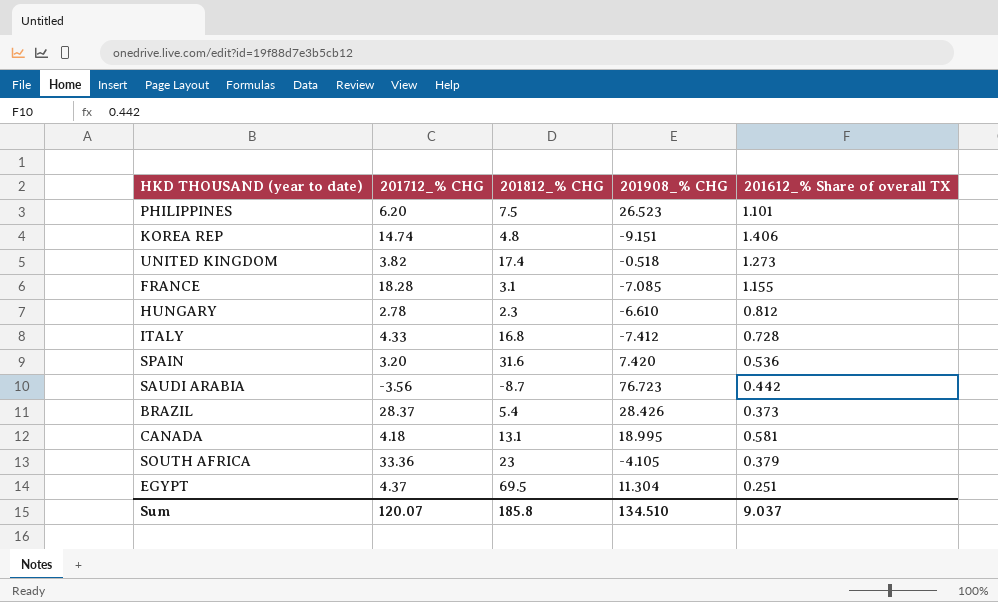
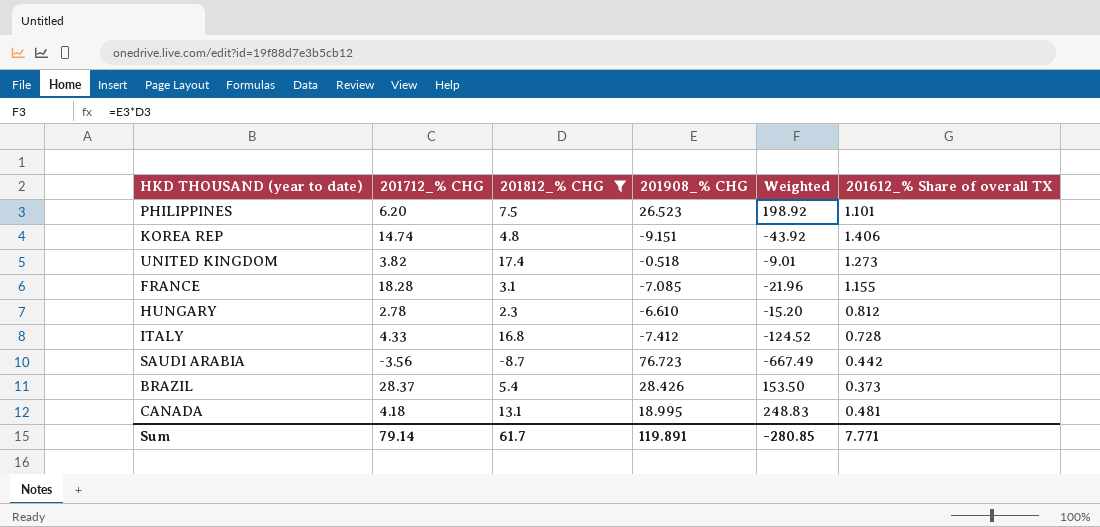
filter: none -> 201812_% CHG <= 17.4
column Weighted | formula: none -> [201812_% CHG] * [201908_% CHG]
CANADA | 201612_% Share of overall TX: 0.581 -> 0.481
Sum | 201712_% CHG: 120.07 -> 79.14
Sum | 201812_% CHG: 185.8 -> 61.7
Sum | 201908_% CHG: 134.510 -> 119.891
Sum | 201612_% Share of overall TX: 9.037 -> 7.771

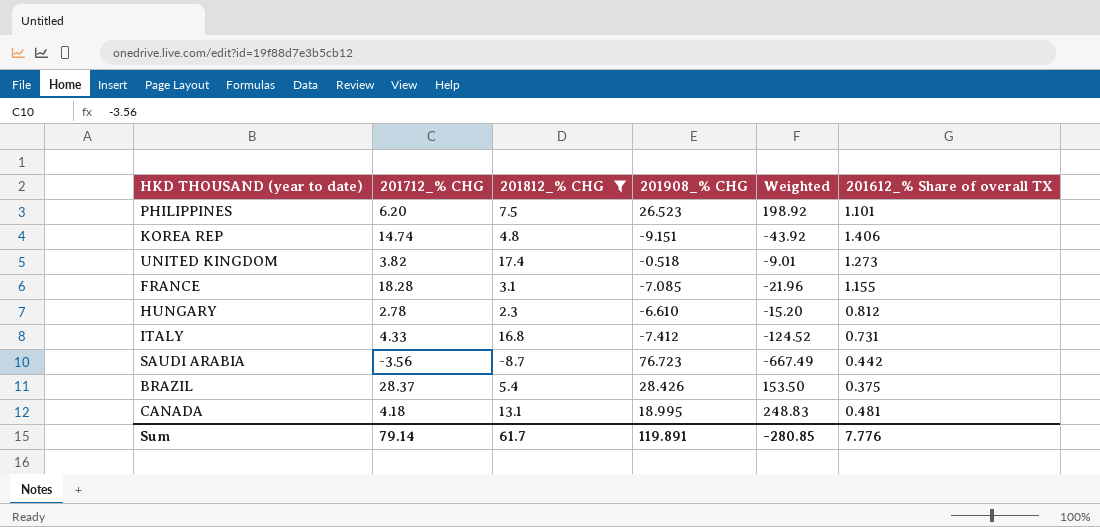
ITALY | 201612_% Share of overall TX: 0.728 -> 0.731
BRAZIL | 201612_% Share of overall TX: 0.373 -> 0.375
Sum | 201612_% Share of overall TX: 7.771 -> 7.776

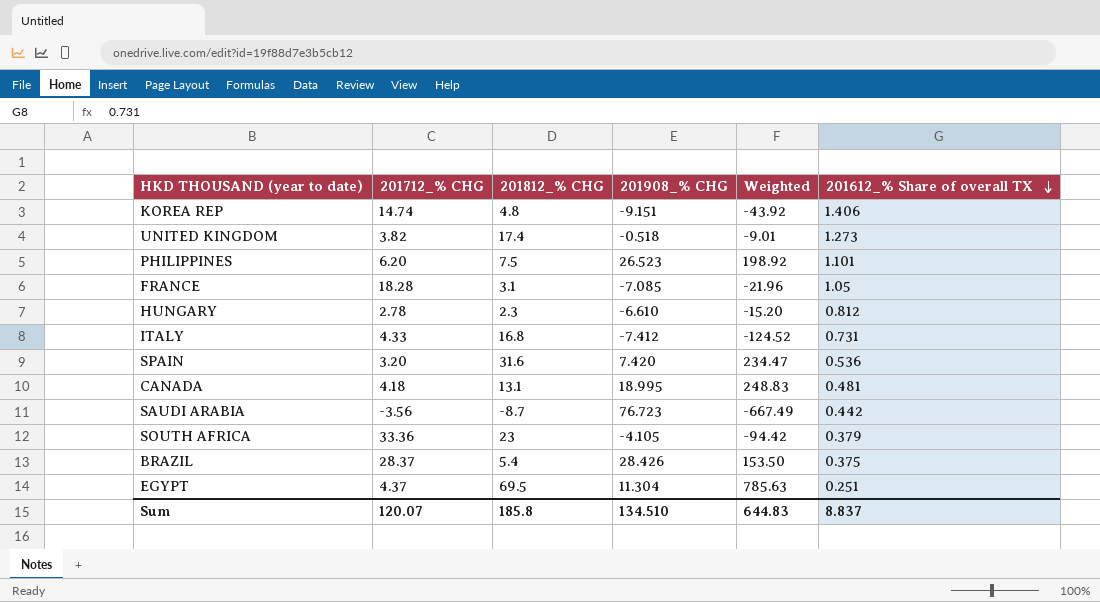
filter: 201812_% CHG <= 17.4 -> none
row order: none -> 201612_% Share of overall TX descending
FRANCE | 201612_% Share of overall TX: 1.155 -> 1.05
Sum | 201712_% CHG: 79.14 -> 120.07
Sum | 201812_% CHG: 61.7 -> 185.8
Sum | 201908_% CHG: 119.891 -> 134.510
Sum | Weighted: -280.85 -> 644.83
Sum | 201612_% Share of overall TX: 7.776 -> 8.837

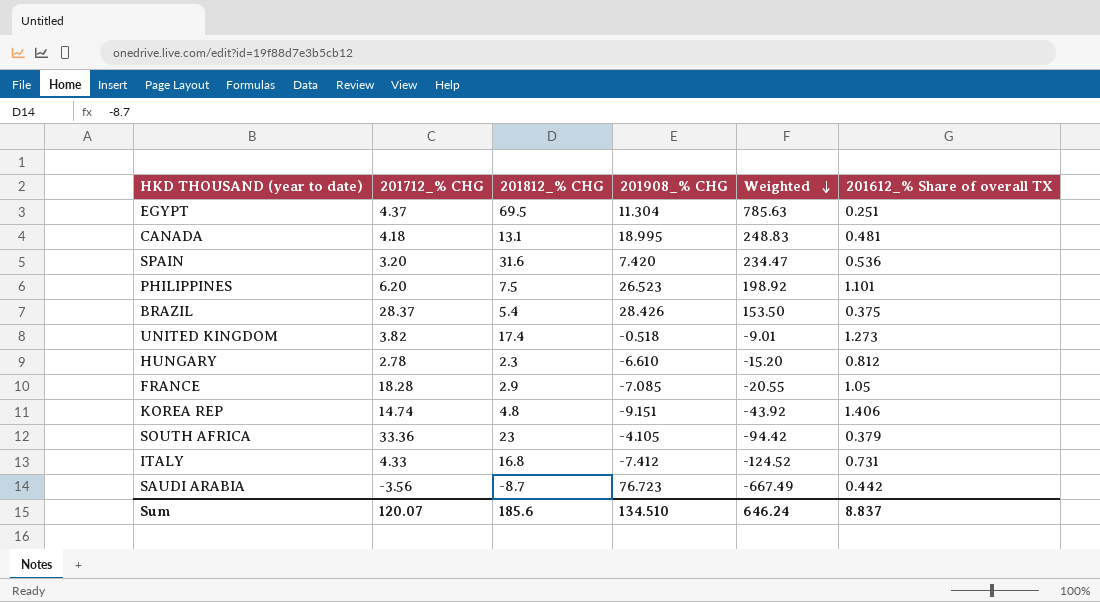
row order: 201612_% Share of overall TX descending -> Weighted descending
FRANCE | 201812_% CHG: 3.1 -> 2.9
FRANCE | Weighted: -21.96 -> -20.55
Sum | 201812_% CHG: 185.8 -> 185.6
Sum | Weighted: 644.83 -> 646.24

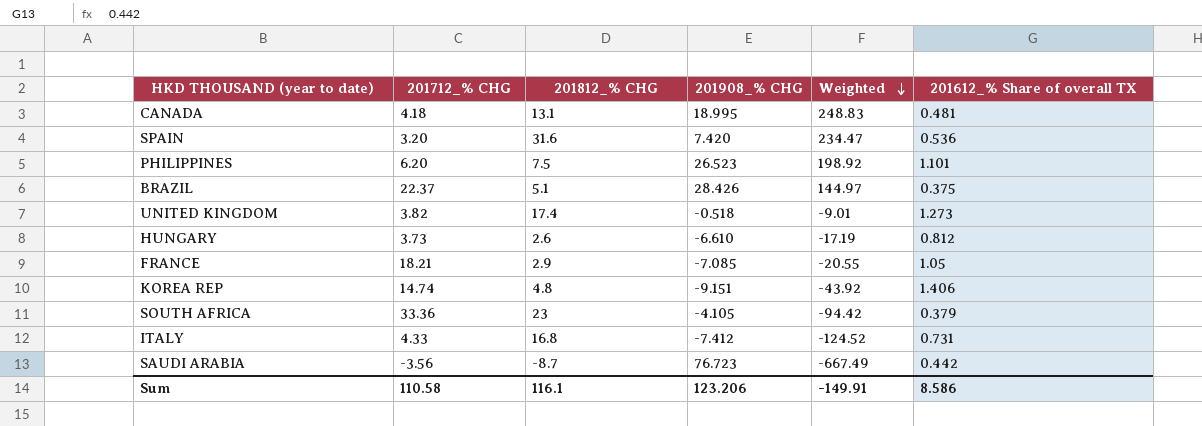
row EGYPT: 4.37 | 69.5 | 11.304 | 785.63 | 0.251 -> none
BRAZIL | 201712_% CHG: 28.37 -> 22.37
BRAZIL | 201812_% CHG: 5.4 -> 5.1
BRAZIL | Weighted: 153.50 -> 144.97
HUNGARY | 201712_% CHG: 2.78 -> 3.73
HUNGARY | 201812_% CHG: 2.3 -> 2.6
HUNGARY | Weighted: -15.20 -> -17.19
FRANCE | 201712_% CHG: 18.28 -> 18.21
Sum | 201712_% CHG: 120.07 -> 110.58
Sum | 201812_% CHG: 185.6 -> 116.1
Sum | 201908_% CHG: 134.510 -> 123.206
Sum | Weighted: 646.24 -> -149.91
Sum | 201612_% Share of overall TX: 8.837 -> 8.586

